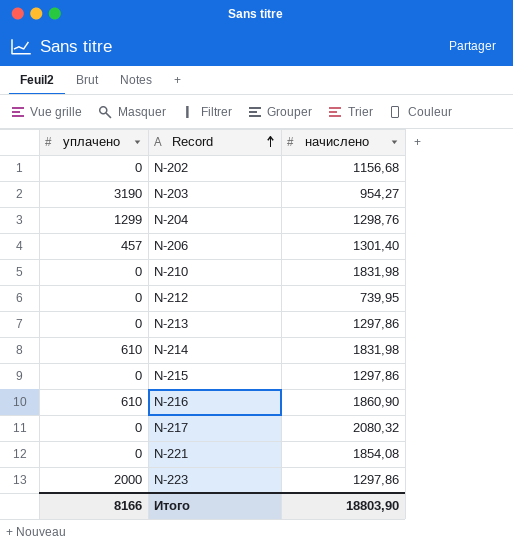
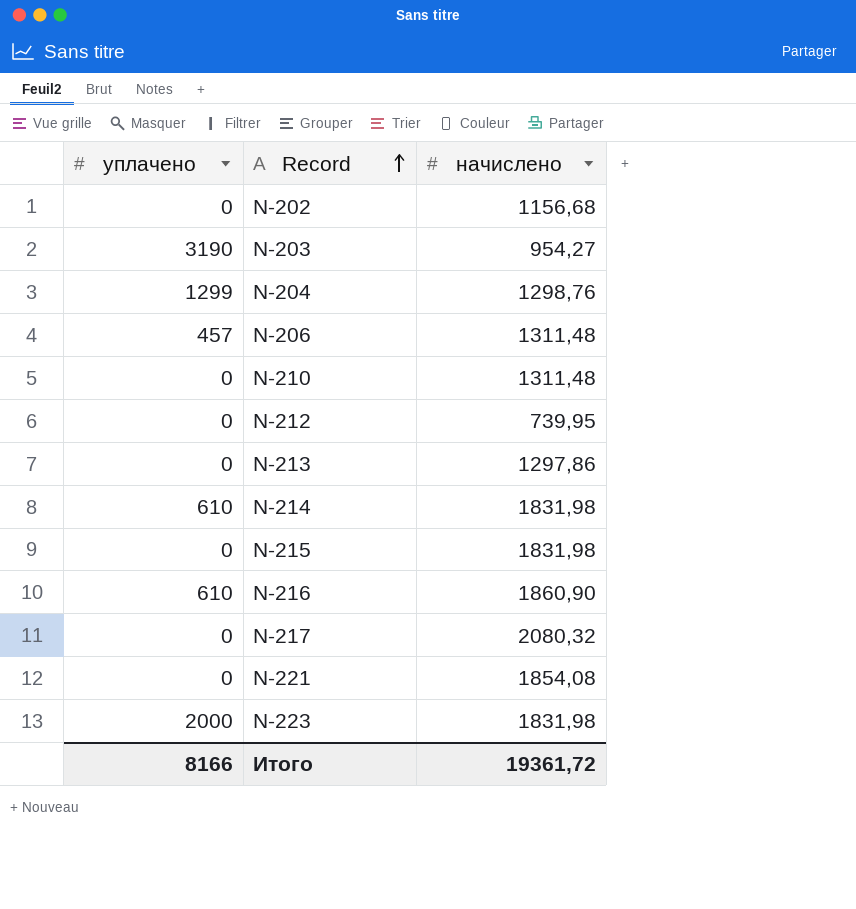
N-206 | начислено: 1301,40 -> 1311,48
N-210 | начислено: 1831,98 -> 1311,48
N-215 | начислено: 1297,86 -> 1831,98
N-223 | начислено: 1297,86 -> 1831,98
Итого | начислено: 18803,90 -> 19361,72

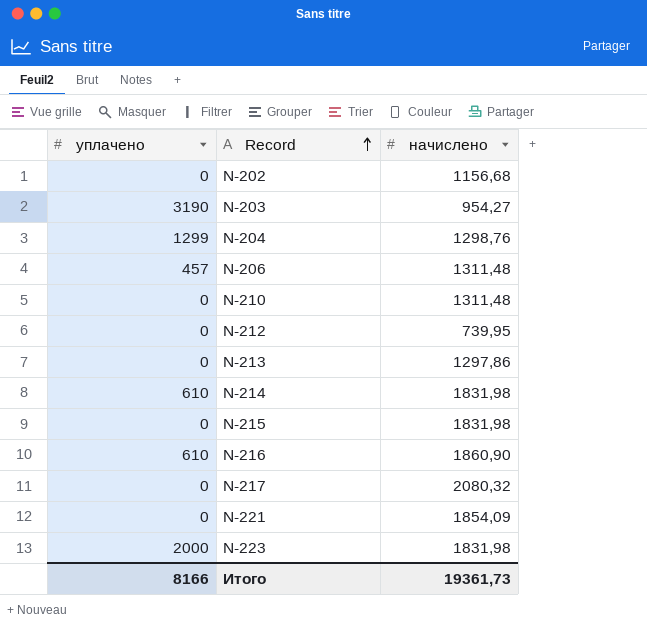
N-221 | начислено: 1854,08 -> 1854,09
Итого | начислено: 19361,72 -> 19361,73

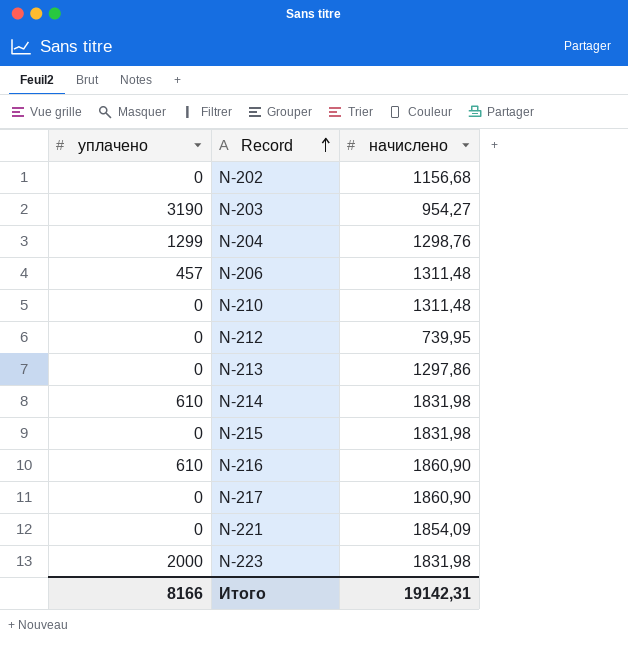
N-217 | начислено: 2080,32 -> 1860,90
Итого | начислено: 19361,73 -> 19142,31

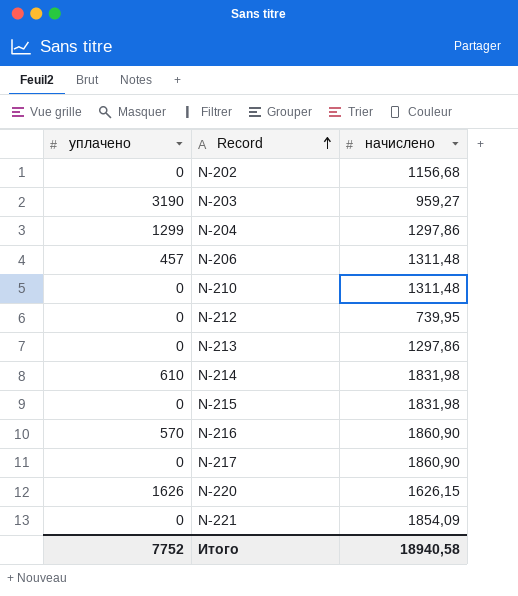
row N-223: 2000 | 1831,98 -> none
N-203 | начислено: 954,27 -> 959,27
N-204 | начислено: 1298,76 -> 1297,86
N-216 | уплачено: 610 -> 570
row N-220: none -> 1626 | 1626,15
Итого | уплачено: 8166 -> 7752
Итого | начислено: 19142,31 -> 18940,58

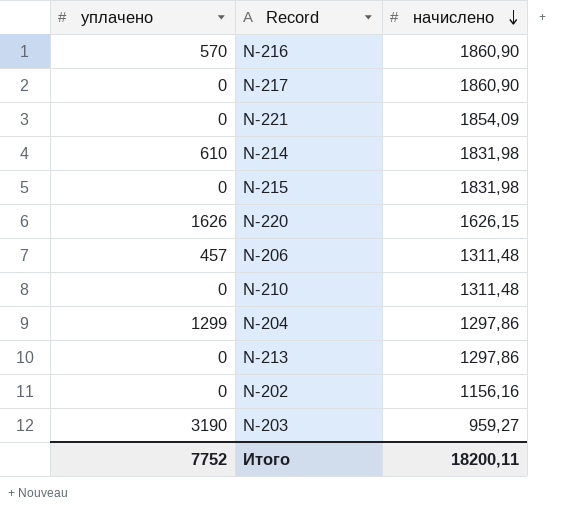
row order: Record ascending -> начислено descending
row N-212: 0 | 739,95 -> none
N-202 | начислено: 1156,68 -> 1156,16
Итого | начислено: 18940,58 -> 18200,11

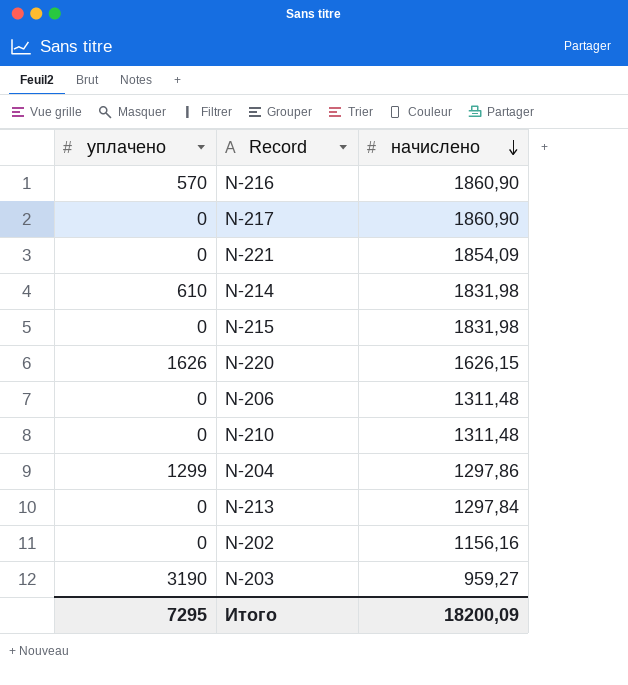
N-206 | уплачено: 457 -> 0
N-213 | начислено: 1297,86 -> 1297,84
Итого | уплачено: 7752 -> 7295
Итого | начислено: 18200,11 -> 18200,09

